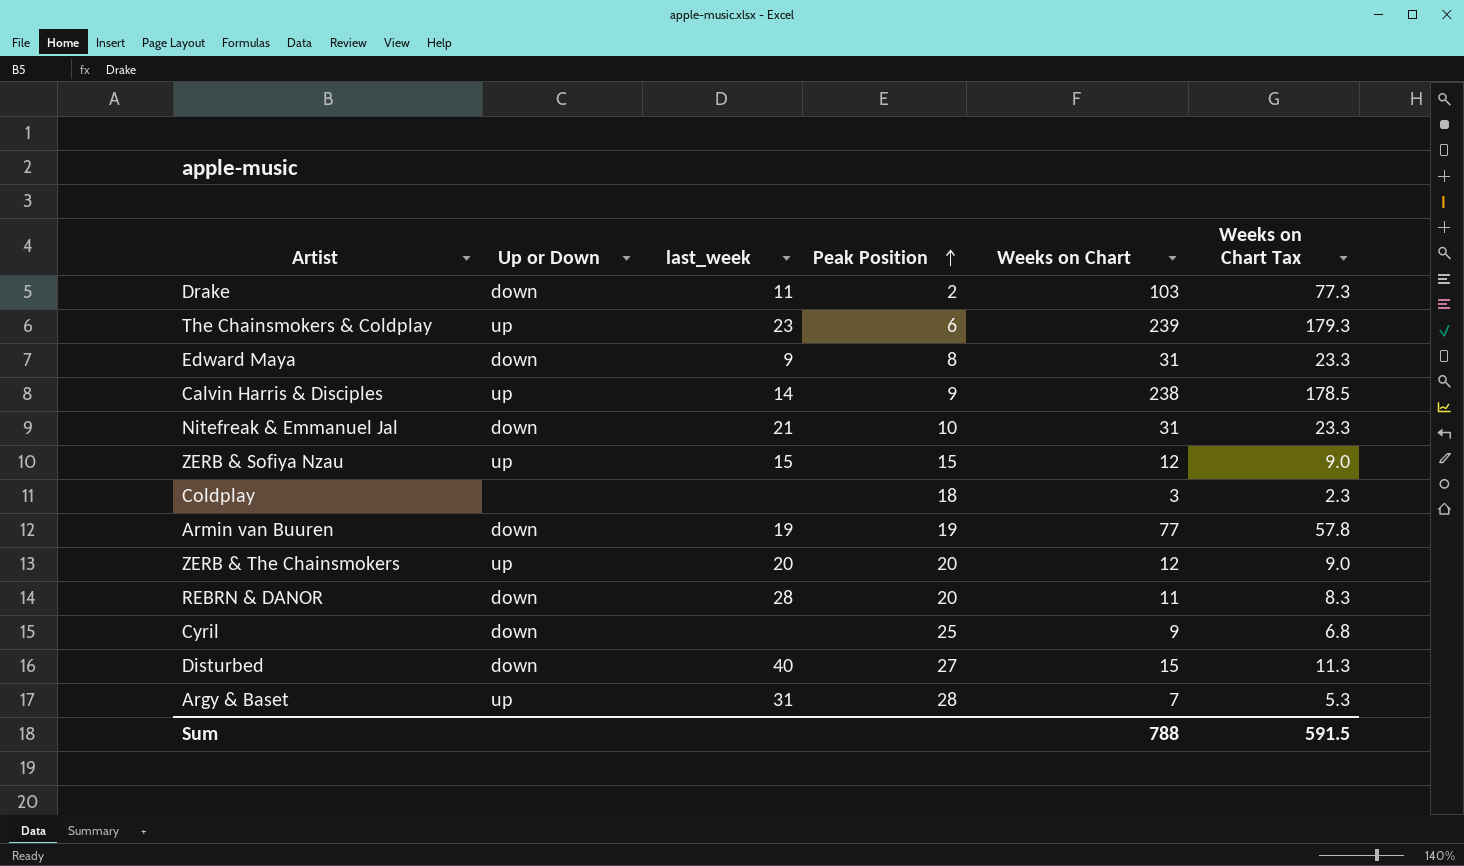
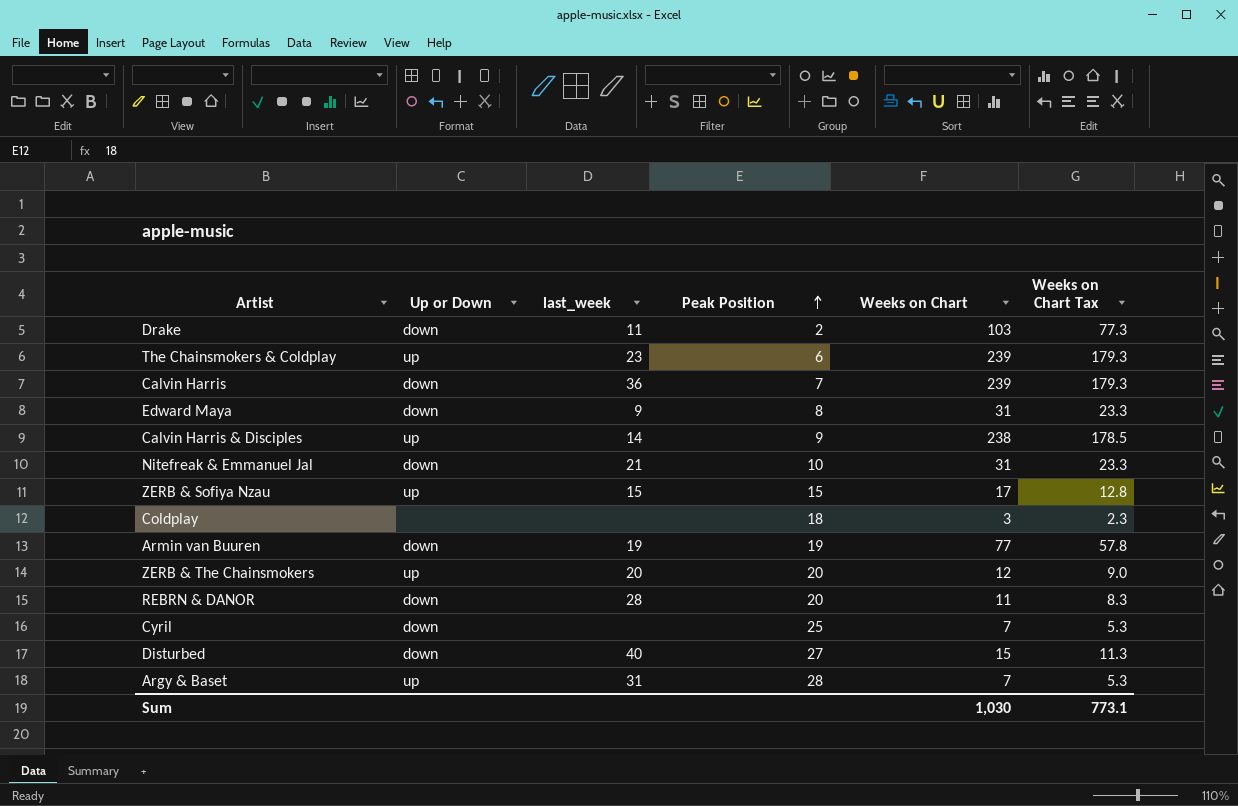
row Calvin Harris: none -> down | 36 | 7 | 239 | 179.3
ZERB & Sofiya Nzau | Weeks on Chart: 12 -> 17
ZERB & Sofiya Nzau | Weeks on Chart Tax: 9.0 -> 12.8
Cyril | Weeks on Chart: 9 -> 7
Cyril | Weeks on Chart Tax: 6.8 -> 5.3
Sum | Weeks on Chart: 788 -> 1,030
Sum | Weeks on Chart Tax: 591.5 -> 773.1

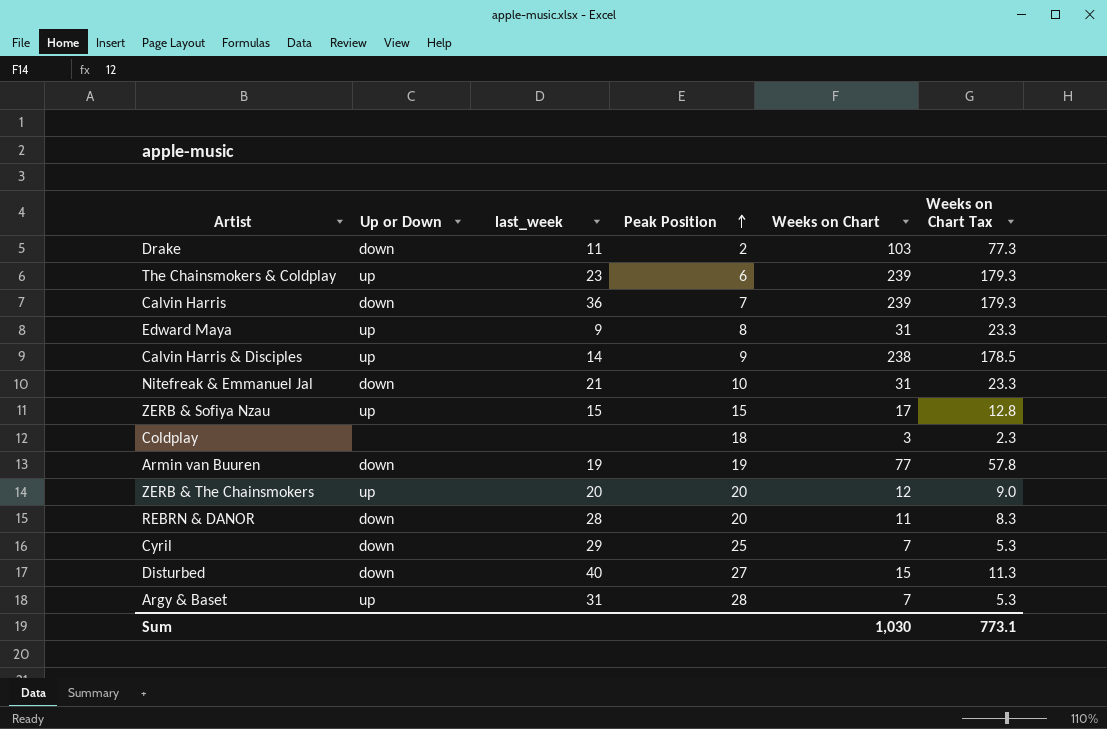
Edward Maya | Up or Down: down -> up
Cyril | last_week: none -> 29

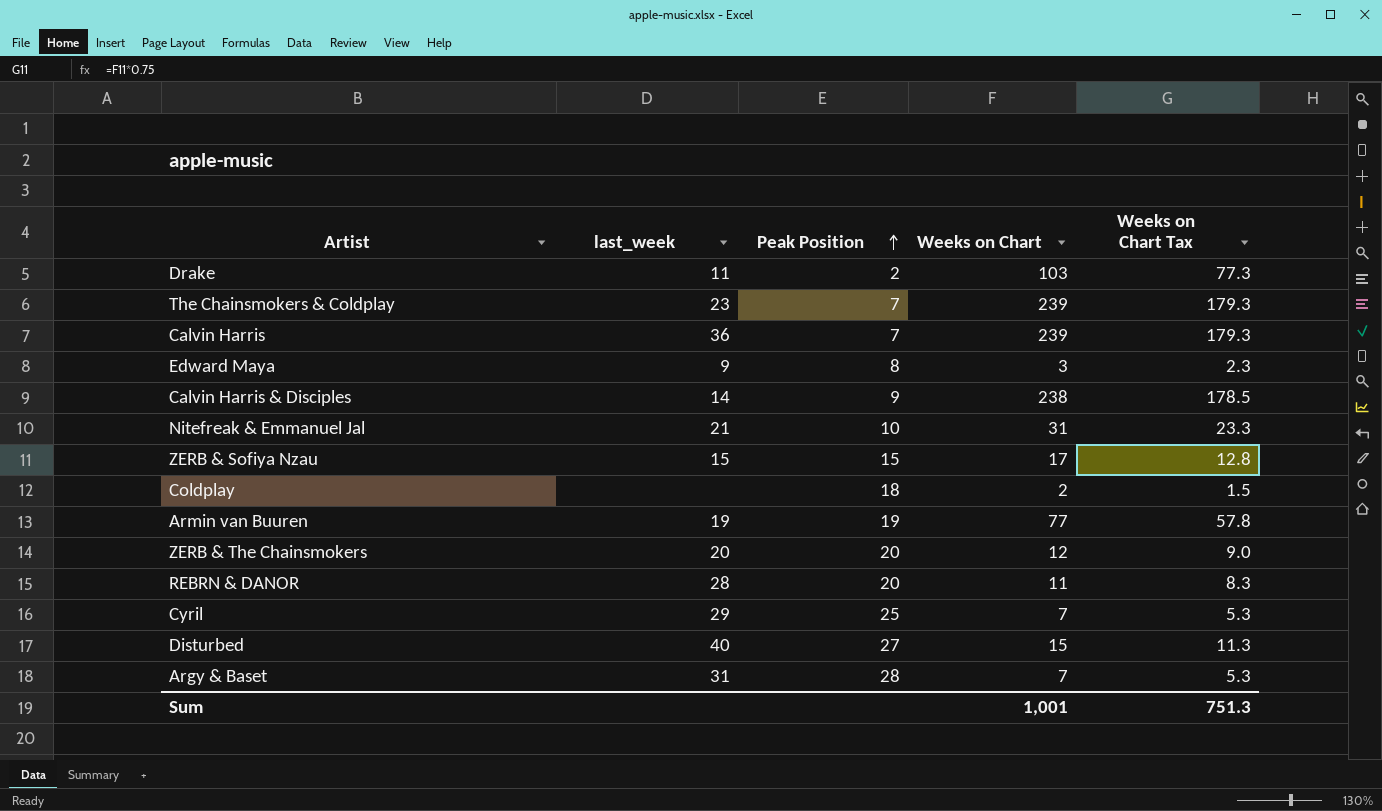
column Up or Down | position: 2 -> none
The Chainsmokers & Coldplay | Peak Position: 6 -> 7
Edward Maya | Weeks on Chart: 31 -> 3
Edward Maya | Weeks on Chart Tax: 23.3 -> 2.3
Coldplay | Weeks on Chart: 3 -> 2
Coldplay | Weeks on Chart Tax: 2.3 -> 1.5
Sum | Weeks on Chart: 1,030 -> 1,001
Sum | Weeks on Chart Tax: 773.1 -> 751.3

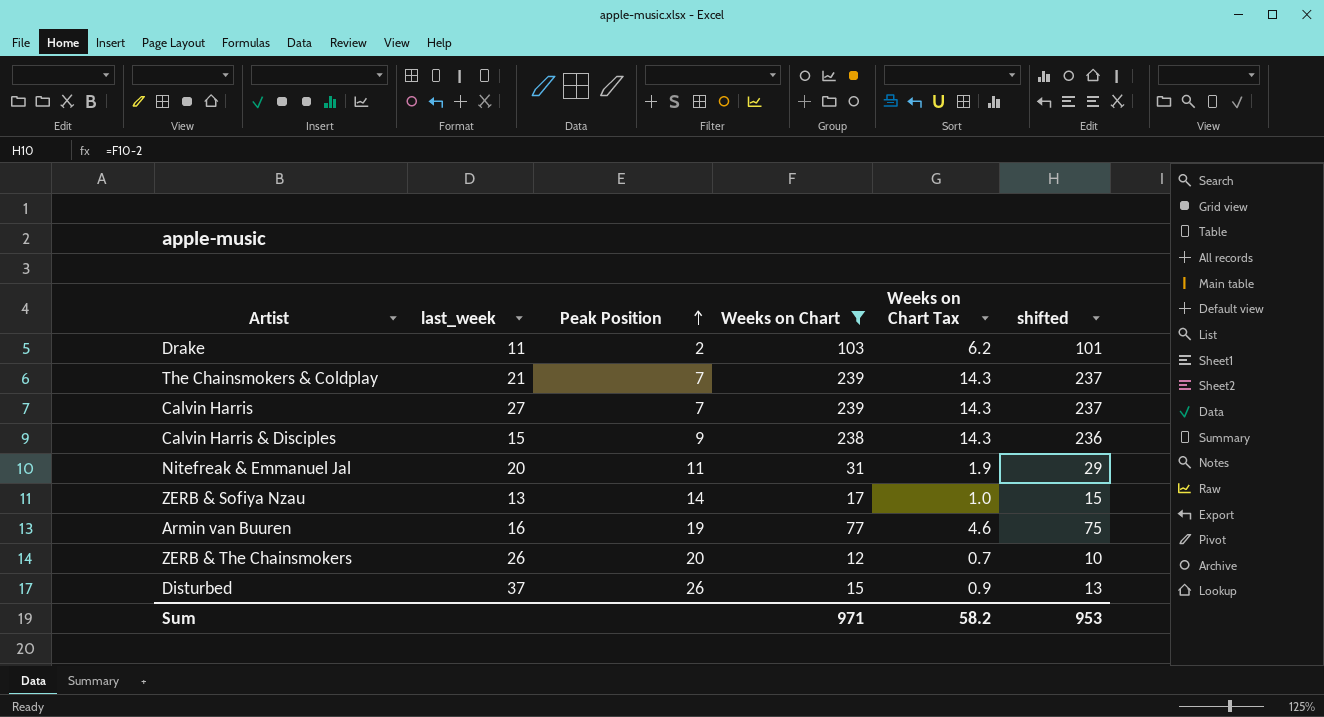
filter: none -> Weeks on Chart >= 12
column Weeks on Chart Tax | formula: [Weeks on Chart] * 0.75 -> [Weeks on Chart] * 0.06
column shifted | formula: none -> [Weeks on Chart] - 2
The Chainsmokers & Coldplay | last_week: 23 -> 21
Calvin Harris | last_week: 36 -> 27
Calvin Harris & Disciples | last_week: 14 -> 15
Nitefreak & Emmanuel Jal | last_week: 21 -> 20
Nitefreak & Emmanuel Jal | Peak Position: 10 -> 11
ZERB & Sofiya Nzau | last_week: 15 -> 13
ZERB & Sofiya Nzau | Peak Position: 15 -> 14
Armin van Buuren | last_week: 19 -> 16
ZERB & The Chainsmokers | last_week: 20 -> 26
Disturbed | last_week: 40 -> 37
Disturbed | Peak Position: 27 -> 26
Sum | Weeks on Chart: 1,001 -> 971
Sum | Weeks on Chart Tax: 751.3 -> 58.2

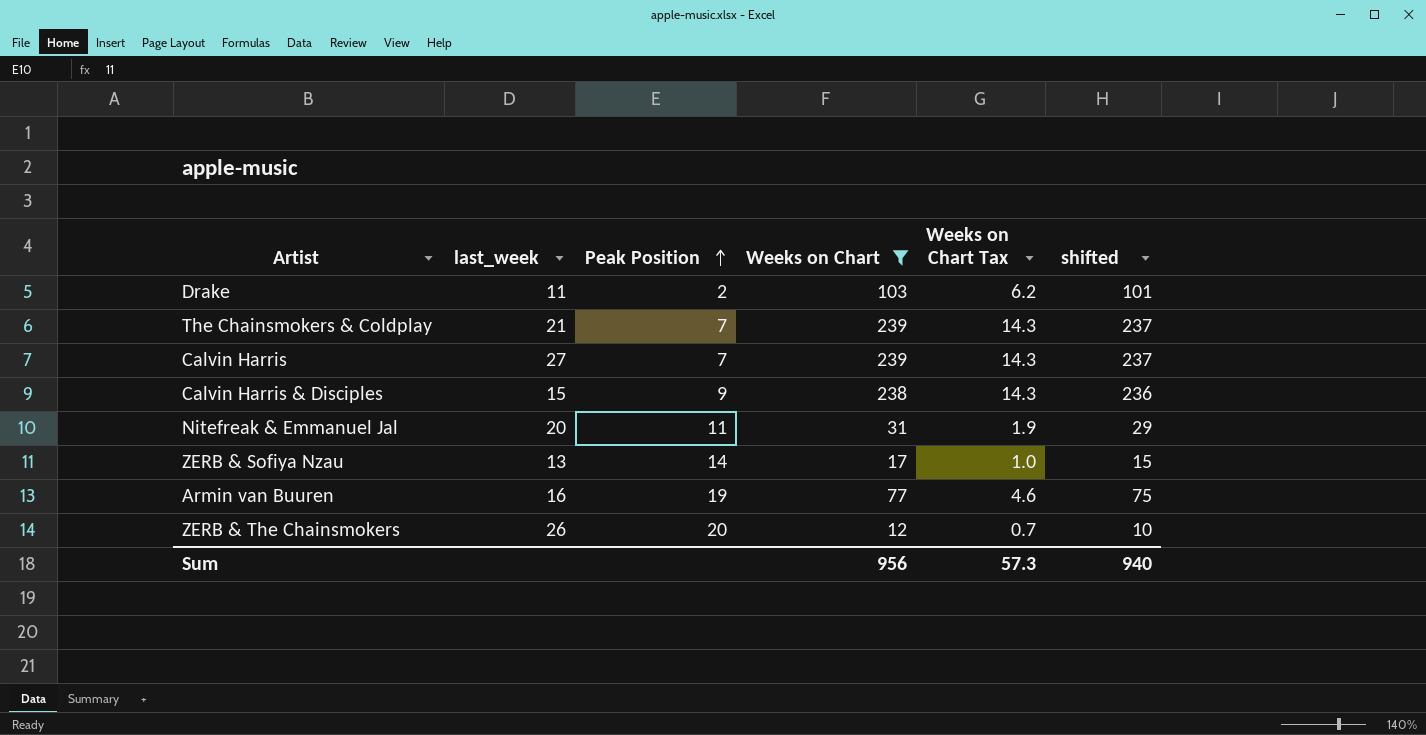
row Disturbed: 37 | 26 | 15 | 0.9 | 13 -> none
Sum | Weeks on Chart: 971 -> 956
Sum | Weeks on Chart Tax: 58.2 -> 57.3
Sum | shifted: 953 -> 940

